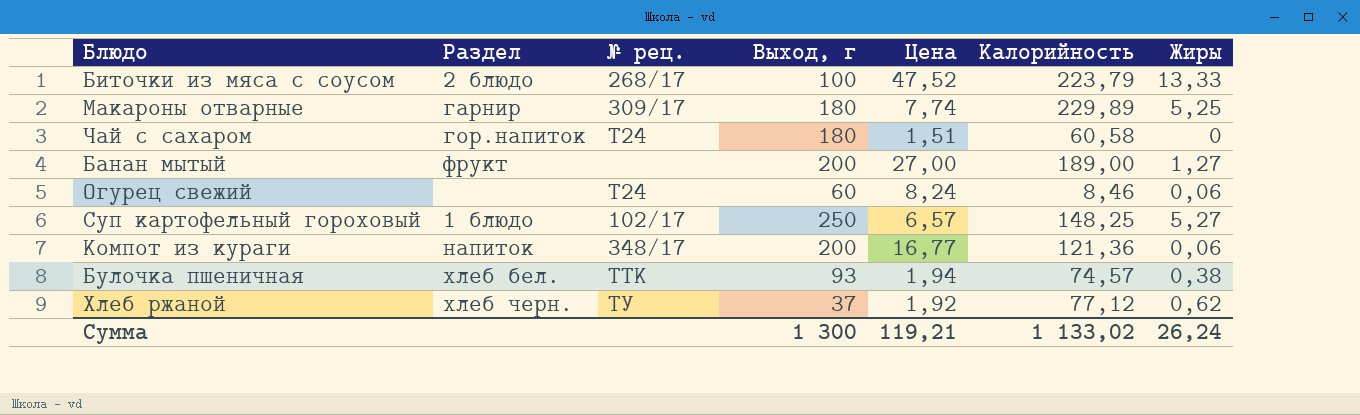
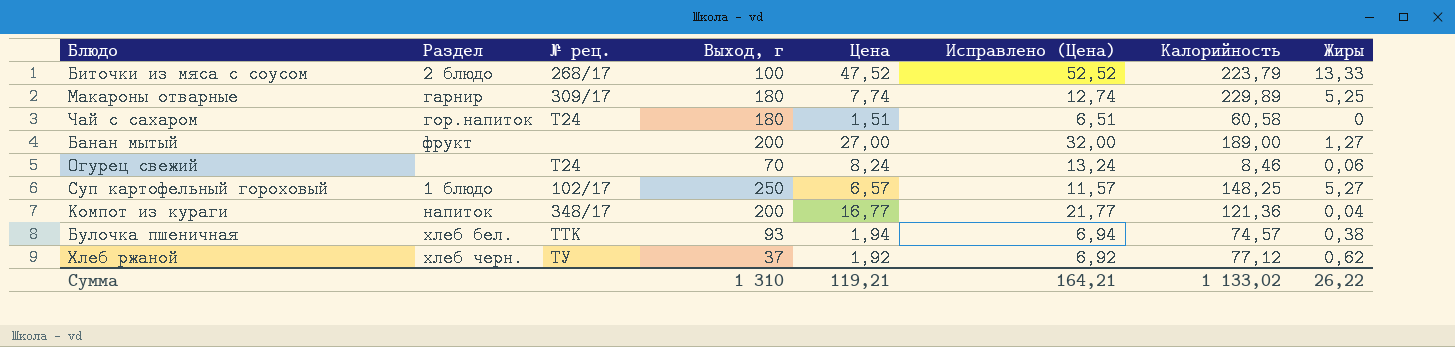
column Исправлено (Цена) | formula: none -> [Цена] + 5
Огурец свежий | Выход, г: 60 -> 70
Компот из кураги | Жиры: 0,06 -> 0,04
Сумма | Выход, г: 1 300 -> 1 310
Сумма | Жиры: 26,24 -> 26,22

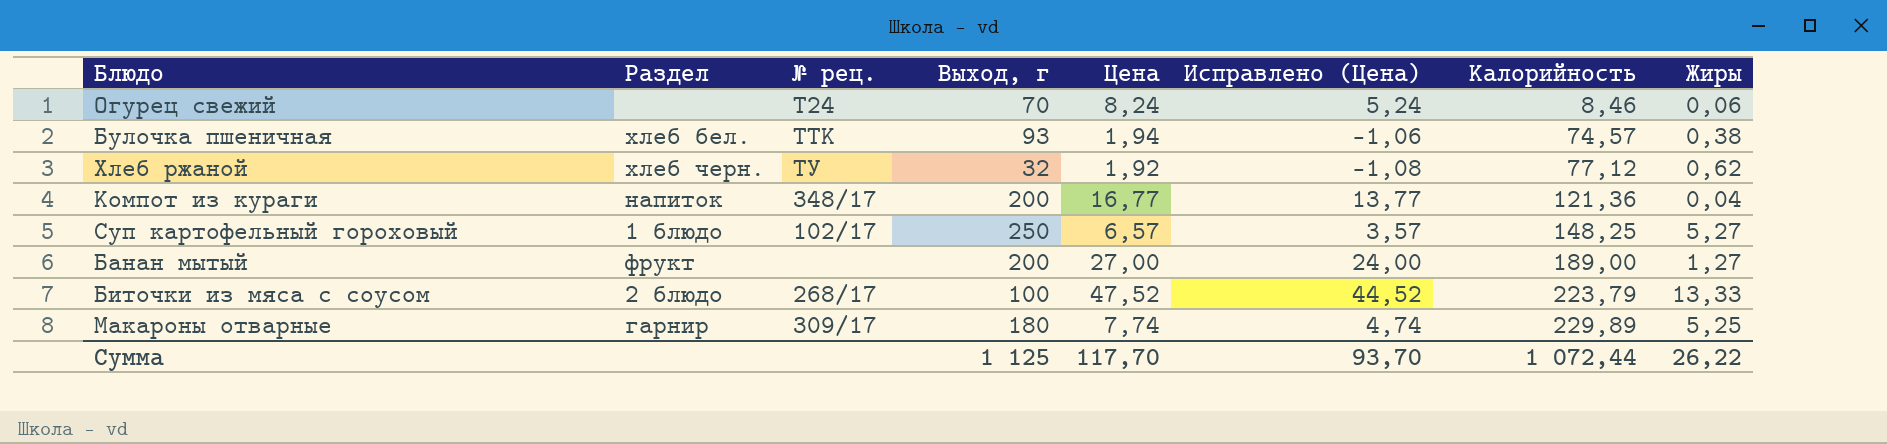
row order: none -> Калорийность ascending
column Исправлено (Цена) | formula: [Цена] + 5 -> [Цена] - 3
row Чай с сахаром: гор.напиток | Т24 | 180 | 1,51 | 6,51 | 60,58 | 0 -> none
Хлеб ржаной | Выход, г: 37 -> 32
Сумма | Выход, г: 1 310 -> 1 125
Сумма | Цена: 119,21 -> 117,70
Сумма | Исправлено (Цена): 164,21 -> 93,70
Сумма | Калорийность: 1 133,02 -> 1 072,44

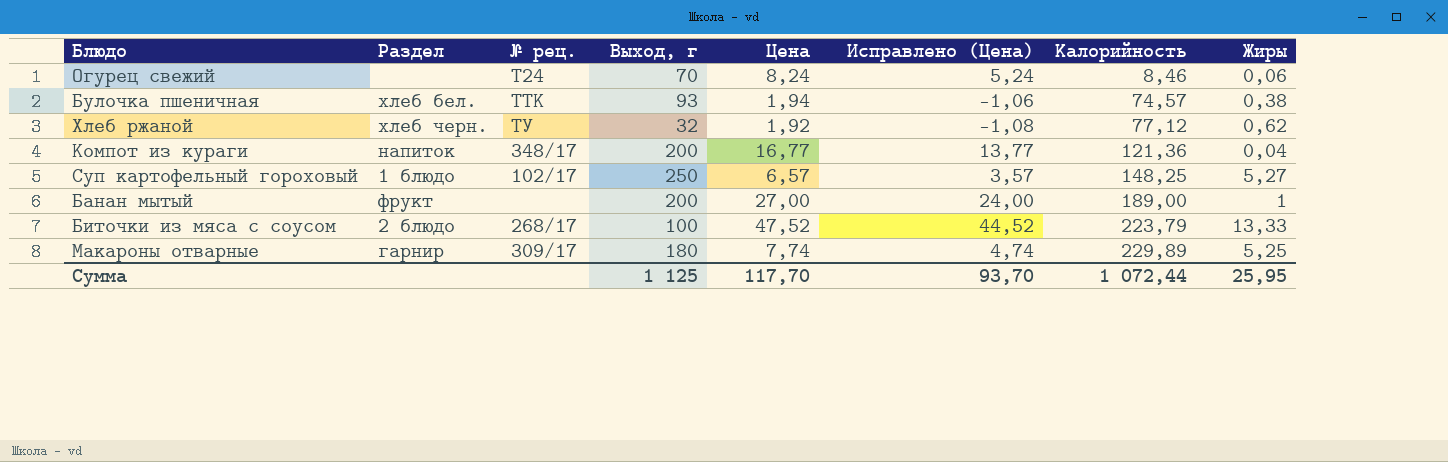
Банан мытый | Жиры: 1,27 -> 1
Сумма | Жиры: 26,22 -> 25,95

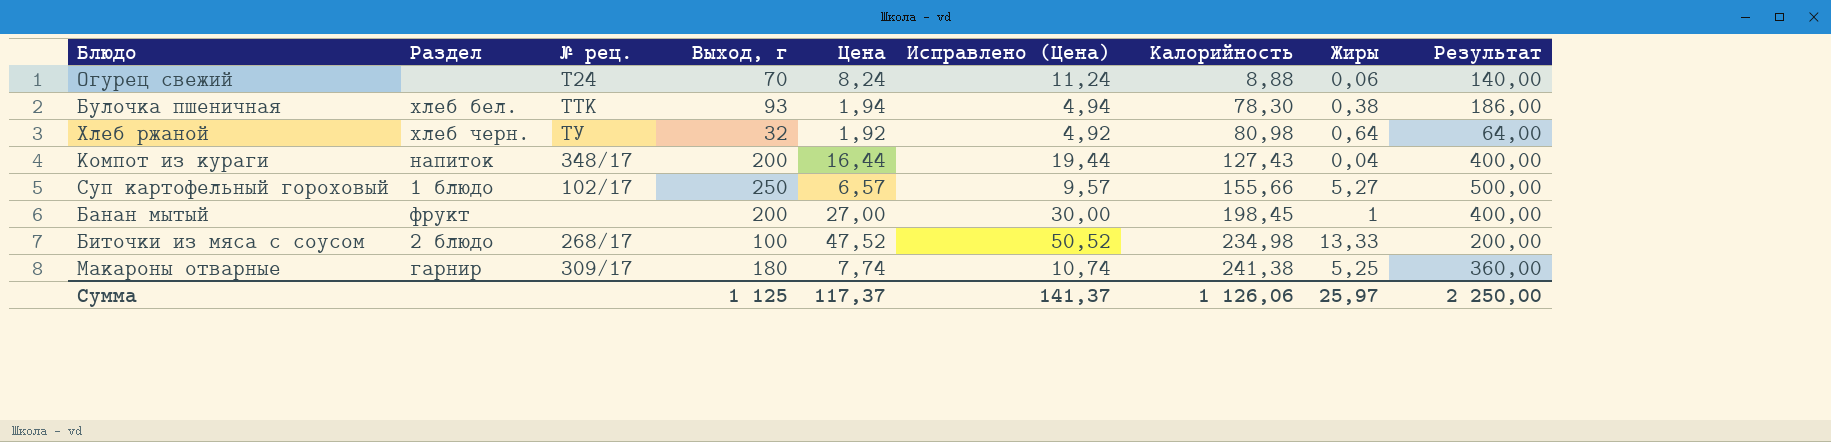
column Исправлено (Цена) | formula: [Цена] - 3 -> [Цена] + 3
column Результат | formula: none -> [Выход, г] * 2
Огурец свежий | Калорийность: 8,46 -> 8,88
Булочка пшеничная | Калорийность: 74,57 -> 78,30
Хлеб ржаной | Калорийность: 77,12 -> 80,98
Хлеб ржаной | Жиры: 0,62 -> 0,64
Компот из кураги | Цена: 16,77 -> 16,44
Компот из кураги | Калорийность: 121,36 -> 127,43
Суп картофельный гороховый | Калорийность: 148,25 -> 155,66
Банан мытый | Калорийность: 189,00 -> 198,45
Биточки из мяса с соусом | Калорийность: 223,79 -> 234,98
Макароны отварные | Калорийность: 229,89 -> 241,38
Сумма | Цена: 117,70 -> 117,37
Сумма | Исправлено (Цена): 93,70 -> 141,37
Сумма | Калорийность: 1 072,44 -> 1 126,06
Сумма | Жиры: 25,95 -> 25,97

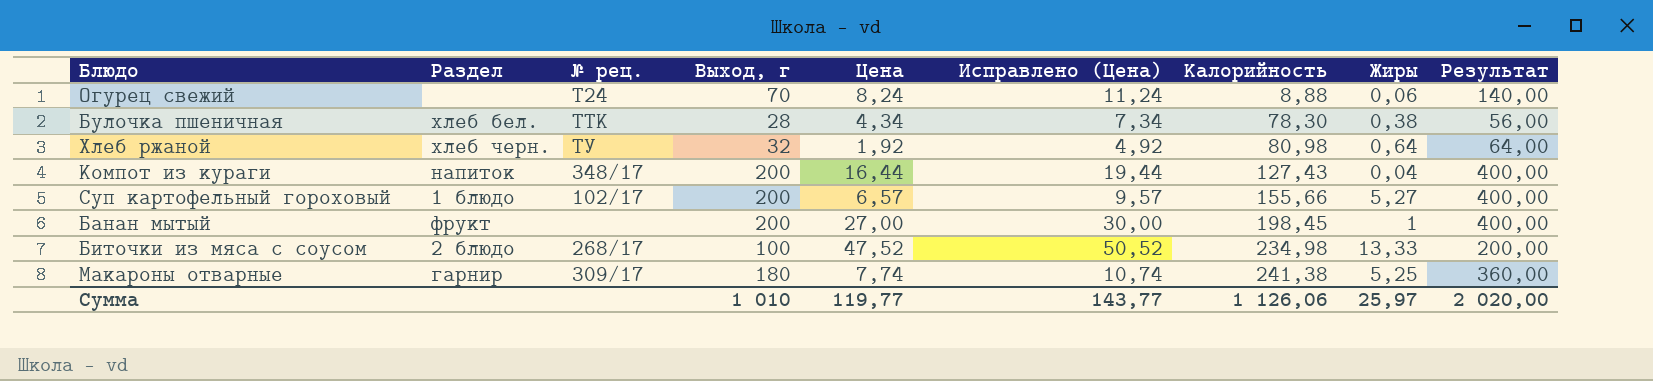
Булочка пшеничная | Выход, г: 93 -> 28
Булочка пшеничная | Цена: 1,94 -> 4,34
Булочка пшеничная | Исправлено (Цена): 4,94 -> 7,34
Булочка пшеничная | Результат: 186,00 -> 56,00
Суп картофельный гороховый | Выход, г: 250 -> 200
Суп картофельный гороховый | Результат: 500,00 -> 400,00
Сумма | Выход, г: 1 125 -> 1 010
Сумма | Цена: 117,37 -> 119,77
Сумма | Исправлено (Цена): 141,37 -> 143,77
Сумма | Результат: 2 250,00 -> 2 020,00

